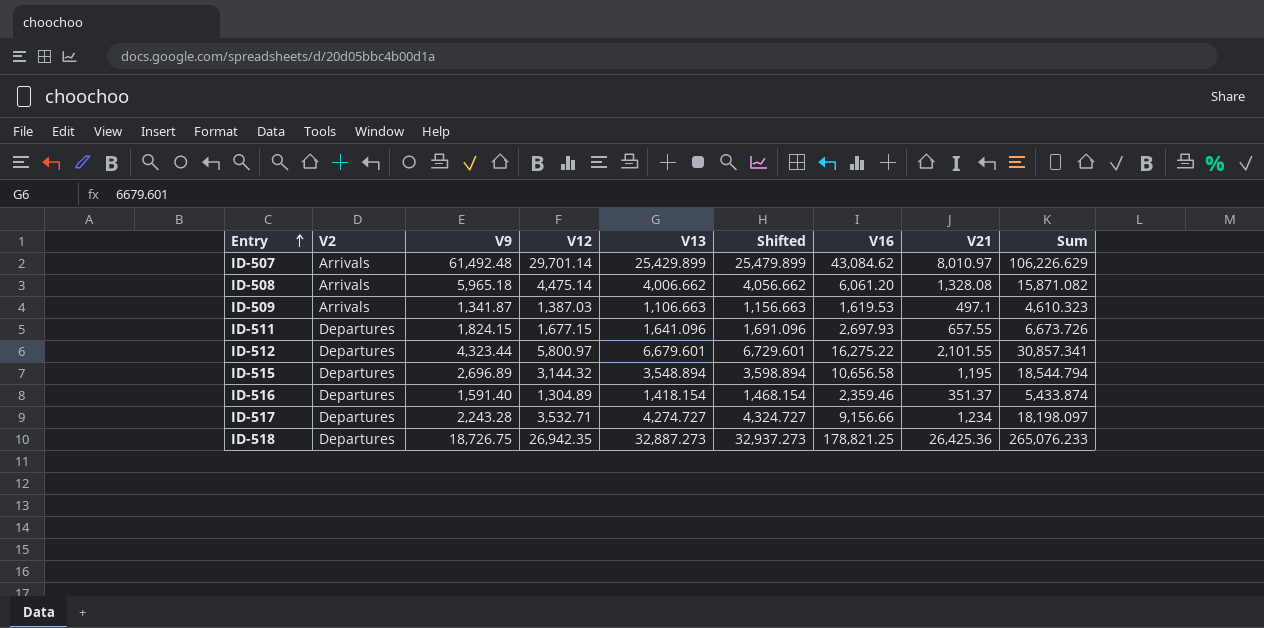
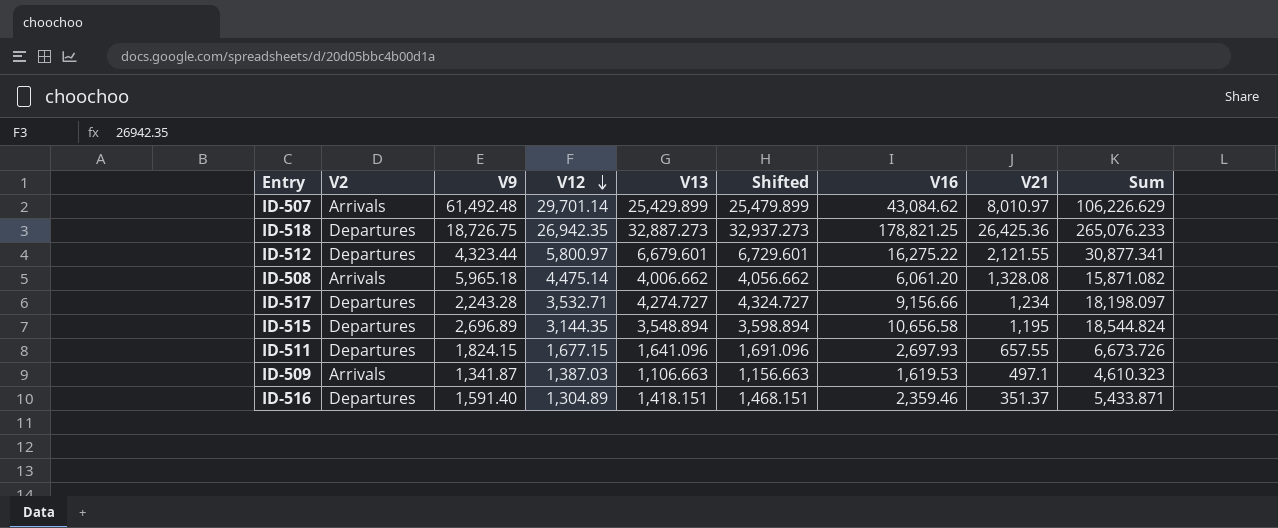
row order: Entry ascending -> V12 descending
ID-512 | V21: 2,101.55 -> 2,121.55
ID-512 | Sum: 30,857.341 -> 30,877.341
ID-515 | V12: 3,144.32 -> 3,144.35
ID-515 | Sum: 18,544.794 -> 18,544.824
ID-516 | V13: 1,418.154 -> 1,418.151
ID-516 | Shifted: 1,468.154 -> 1,468.151
ID-516 | Sum: 5,433.874 -> 5,433.871

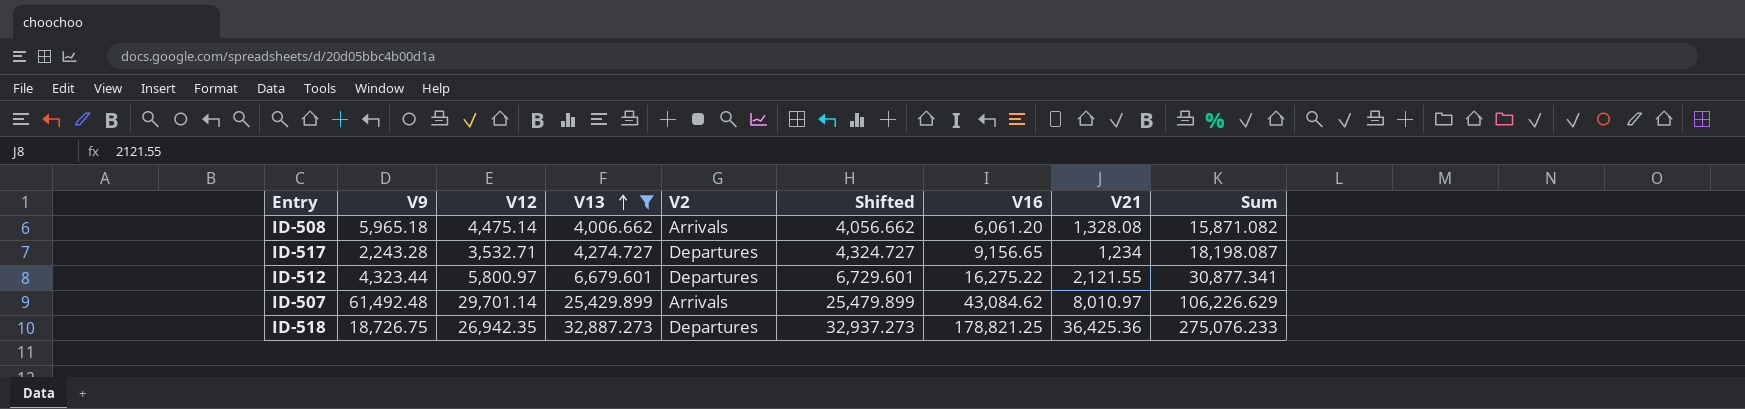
filter: none -> V13 >= 4,006.662
row order: V12 descending -> V13 ascending
column V2 | position: 2 -> 5
ID-517 | V16: 9,156.66 -> 9,156.65
ID-517 | Sum: 18,198.097 -> 18,198.087
ID-518 | V21: 26,425.36 -> 36,425.36
ID-518 | Sum: 265,076.233 -> 275,076.233

